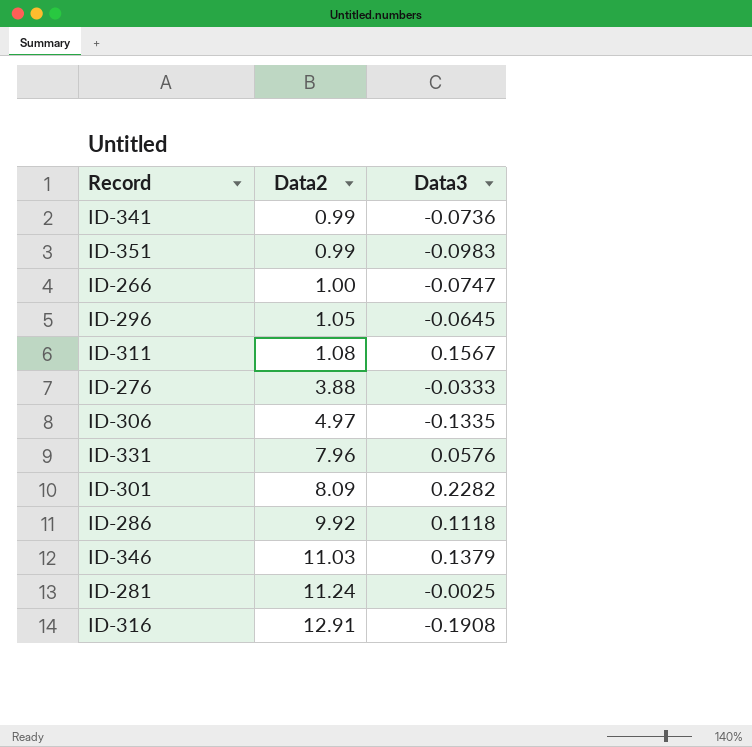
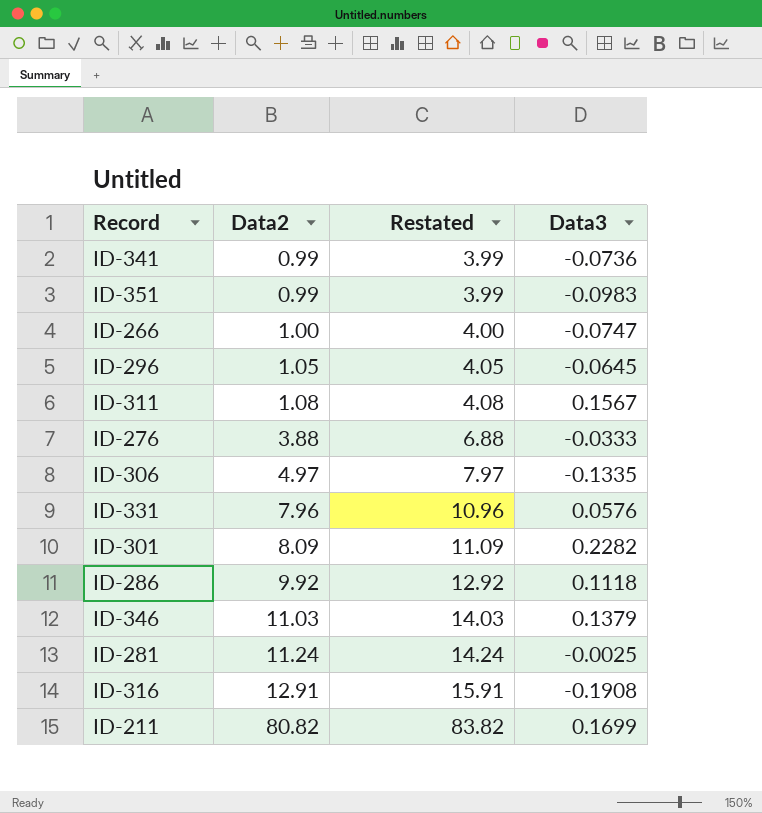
column Restated | formula: none -> [Data2] + 3
row ID-211: none -> 80.82 | 83.82 | 0.1699

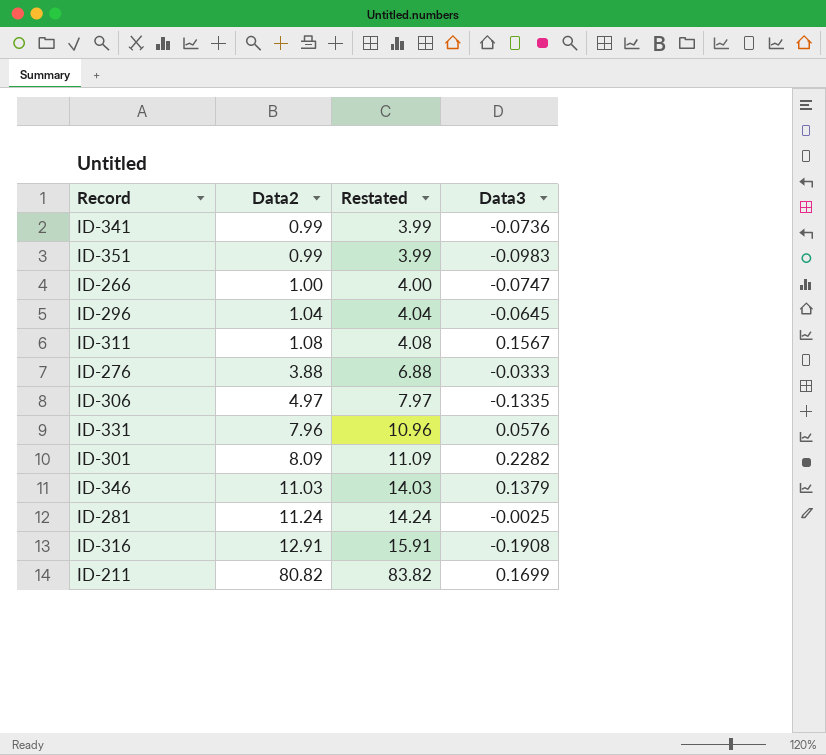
row ID-286: 9.92 | 12.92 | 0.1118 -> none
ID-296 | Data2: 1.05 -> 1.04
ID-296 | Restated: 4.05 -> 4.04

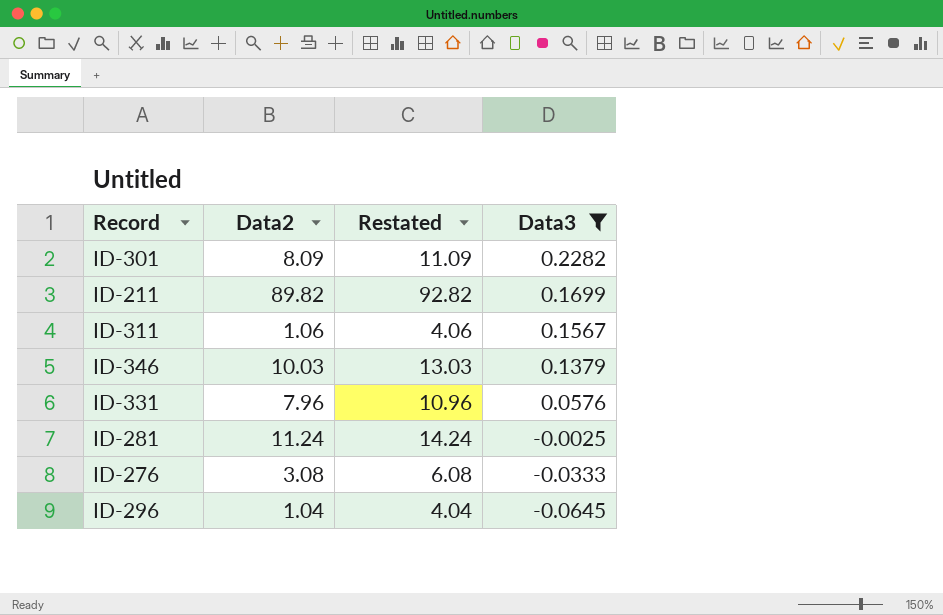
filter: none -> Data3 >= -0.0645
row order: Data2 ascending -> Data3 descending
ID-211 | Data2: 80.82 -> 89.82
ID-211 | Restated: 83.82 -> 92.82
ID-311 | Data2: 1.08 -> 1.06
ID-311 | Restated: 4.08 -> 4.06
ID-346 | Data2: 11.03 -> 10.03
ID-346 | Restated: 14.03 -> 13.03
ID-276 | Data2: 3.88 -> 3.08
ID-276 | Restated: 6.88 -> 6.08

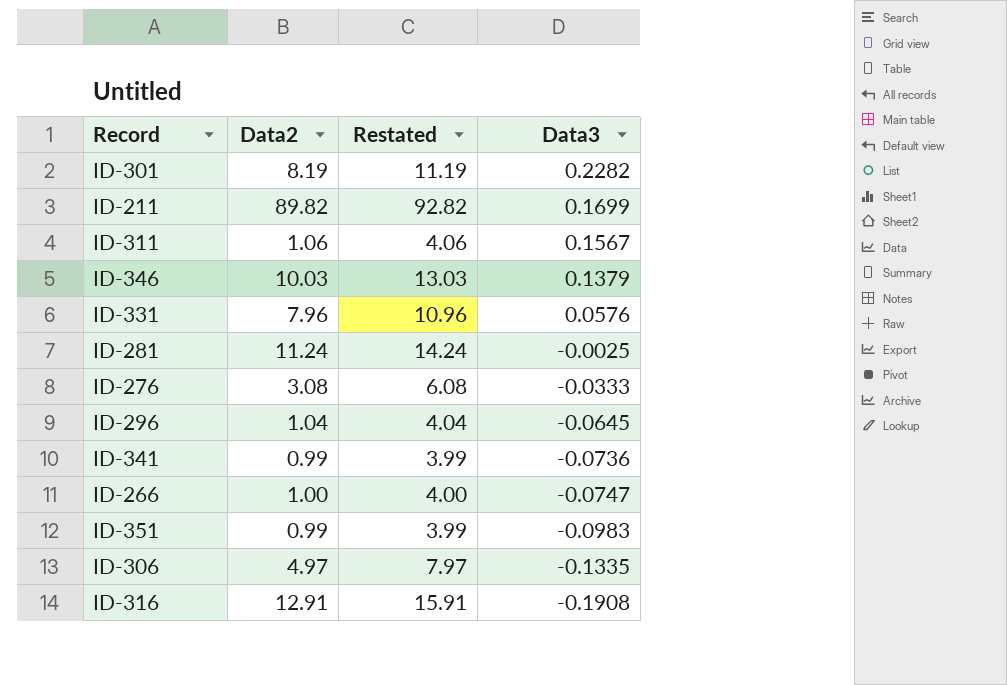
filter: Data3 >= -0.0645 -> none
ID-301 | Data2: 8.09 -> 8.19
ID-301 | Restated: 11.09 -> 11.19

